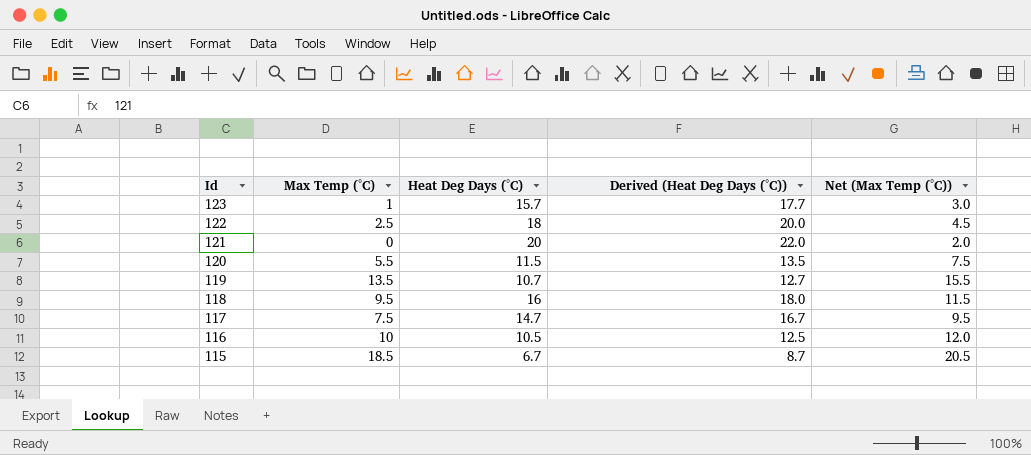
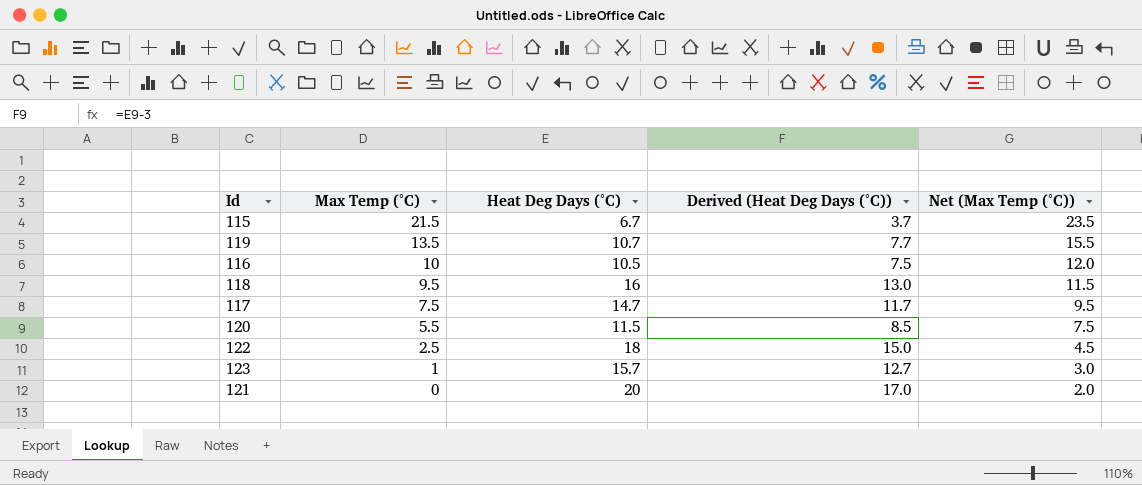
row order: Id descending -> Max Temp (°C) descending
column Derived (Heat Deg Days (°C)) | formula: [Heat Deg Days (°C)] + 2 -> [Heat Deg Days (°C)] - 3
115 | Max Temp (°C): 18.5 -> 21.5
115 | Net (Max Temp (°C)): 20.5 -> 23.5

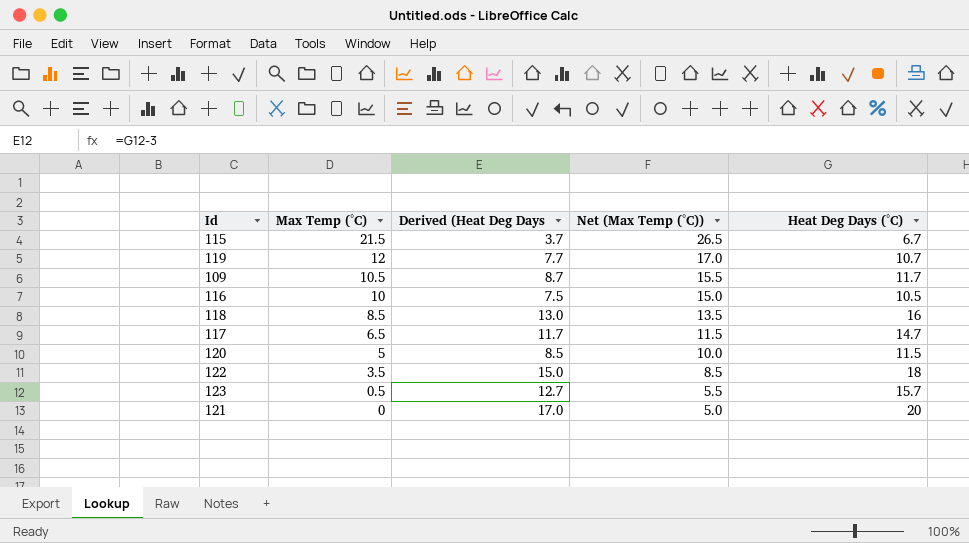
column name: Derived (Heat Deg Days (°C)) -> Derived (Heat Deg Days
column Net (Max Temp (°C)) | formula: [Max Temp (°C)] + 2 -> [Max Temp (°C)] + 5
column Heat Deg Days (°C) | position: 3 -> 5
119 | Max Temp (°C): 13.5 -> 12
row 109: none -> 10.5 | 8.7 | 15.5 | 11.7
118 | Max Temp (°C): 9.5 -> 8.5
117 | Max Temp (°C): 7.5 -> 6.5
120 | Max Temp (°C): 5.5 -> 5
122 | Max Temp (°C): 2.5 -> 3.5
123 | Max Temp (°C): 1 -> 0.5

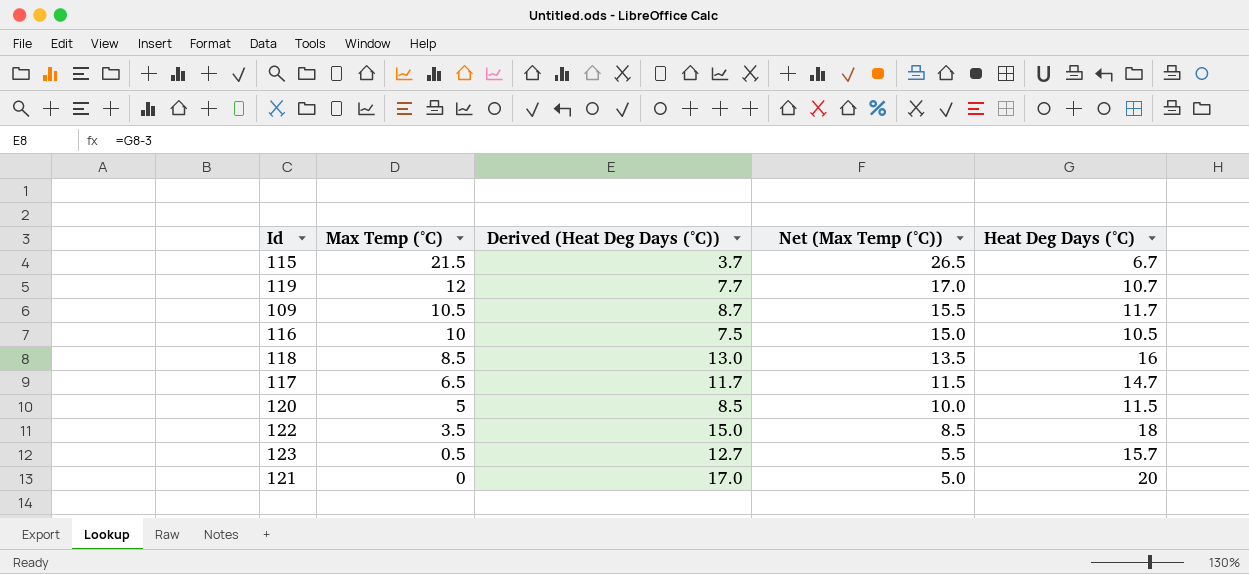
column name: Derived (Heat Deg Days -> Derived (Heat Deg Days (°C))

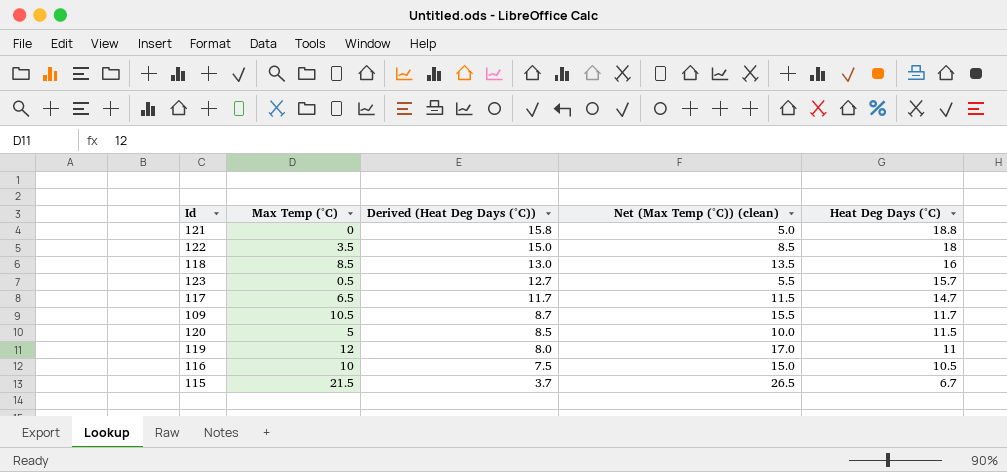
row order: Max Temp (°C) descending -> Derived (Heat Deg Days (°C)) descending
column name: Net (Max Temp (°C)) -> Net (Max Temp (°C)) (clean)
121 | Derived (Heat Deg Days (°C)): 17.0 -> 15.8
121 | Heat Deg Days (°C): 20 -> 18.8
119 | Derived (Heat Deg Days (°C)): 7.7 -> 8.0
119 | Heat Deg Days (°C): 10.7 -> 11

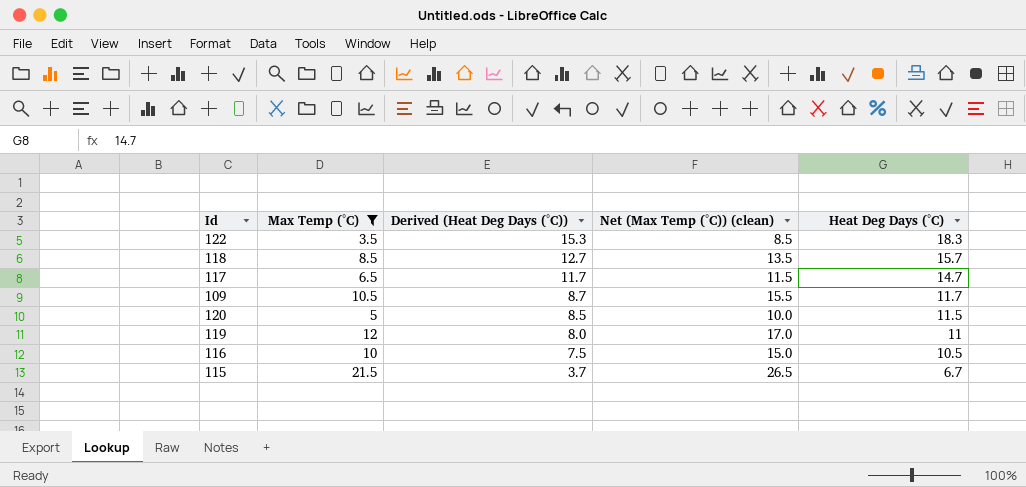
filter: none -> Max Temp (°C) >= 3.5
122 | Derived (Heat Deg Days (°C)): 15.0 -> 15.3
122 | Heat Deg Days (°C): 18 -> 18.3
118 | Derived (Heat Deg Days (°C)): 13.0 -> 12.7
118 | Heat Deg Days (°C): 16 -> 15.7

